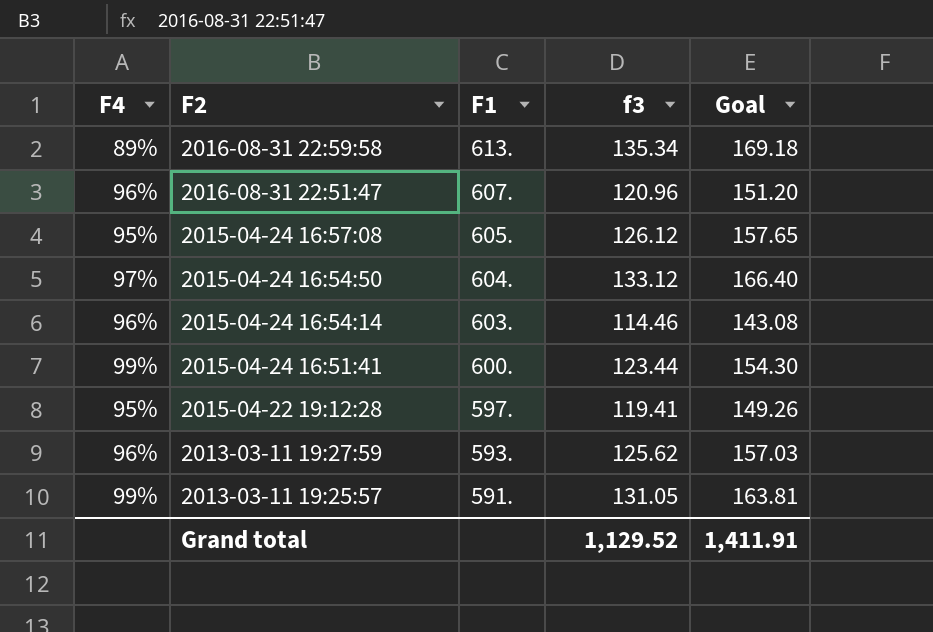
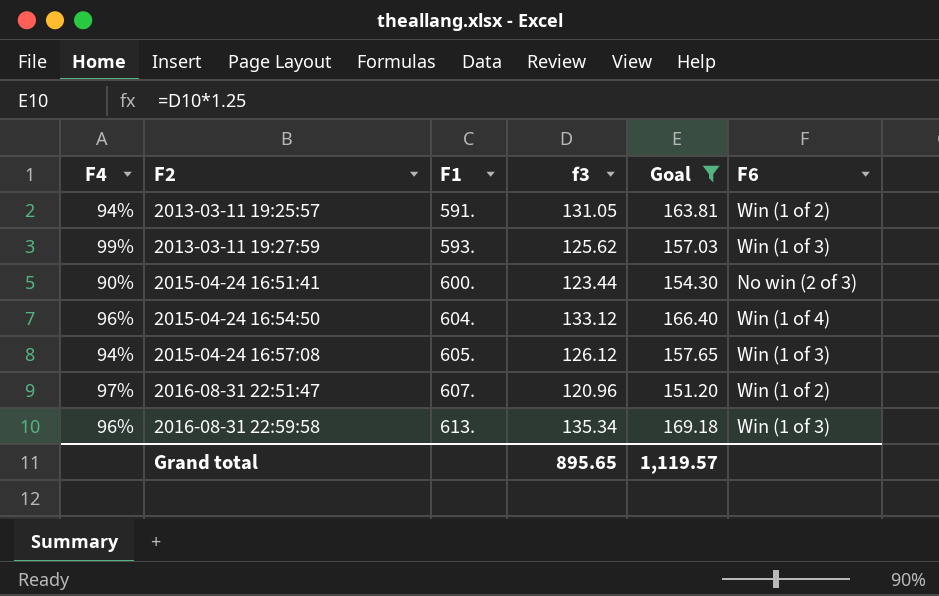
filter: none -> Goal >= 151.20
row order: F2 descending -> F2 ascending
column F6 | position: none -> 6
2013-03-11 19:25:57 | F4: 99% -> 94%
2013-03-11 19:27:59 | F4: 96% -> 99%
2015-04-24 16:51:41 | F4: 99% -> 90%
2015-04-24 16:54:50 | F4: 97% -> 96%
2015-04-24 16:57:08 | F4: 95% -> 94%
2016-08-31 22:51:47 | F4: 96% -> 97%
2016-08-31 22:59:58 | F4: 89% -> 96%
Grand total | f3: 1,129.52 -> 895.65
Grand total | Goal: 1,411.91 -> 1,119.57

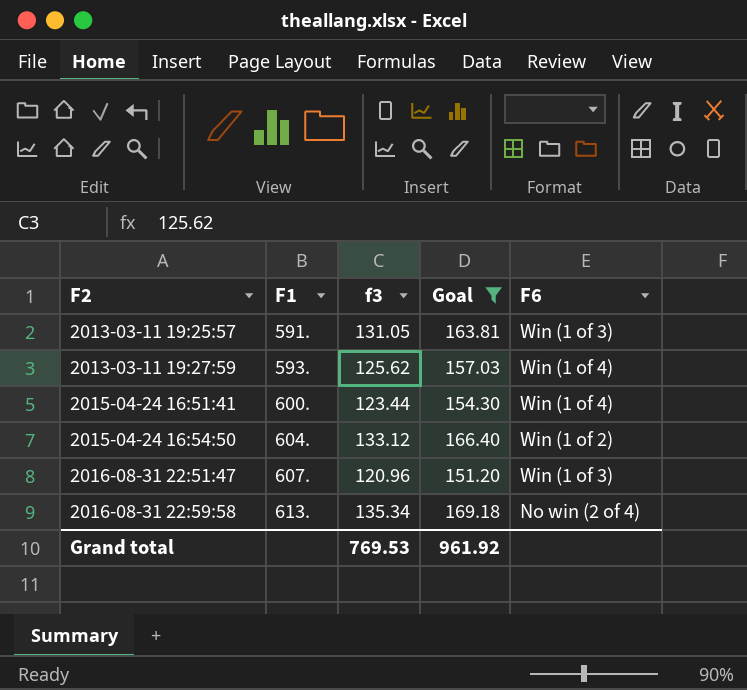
column F4 | position: 1 -> none
row 2015-04-24 16:57:08: 94% | 605. | 126.12 | 157.65 | Win (1 of 3) -> none
2013-03-11 19:25:57 | F6: Win (1 of 2) -> Win (1 of 3)
2013-03-11 19:27:59 | F6: Win (1 of 3) -> Win (1 of 4)
2015-04-24 16:51:41 | F6: No win (2 of 3) -> Win (1 of 4)
2015-04-24 16:54:50 | F6: Win (1 of 4) -> Win (1 of 2)
2016-08-31 22:51:47 | F6: Win (1 of 2) -> Win (1 of 3)
2016-08-31 22:59:58 | F6: Win (1 of 3) -> No win (2 of 4)
Grand total | f3: 895.65 -> 769.53
Grand total | Goal: 1,119.57 -> 961.92

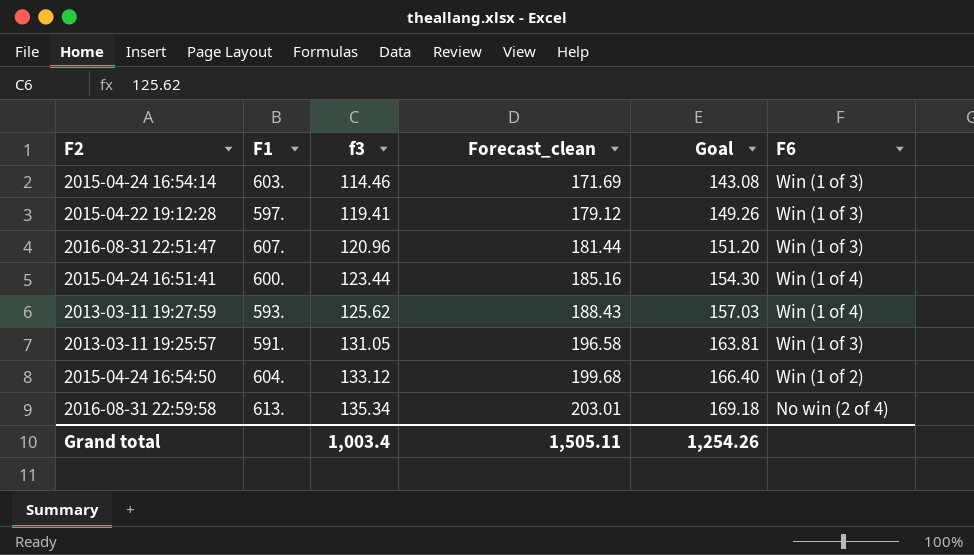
filter: Goal >= 151.20 -> none
row order: F2 ascending -> f3 ascending
column Forecast_clean | formula: none -> [f3] * 1.5
Grand total | f3: 769.53 -> 1,003.4
Grand total | Goal: 961.92 -> 1,254.26

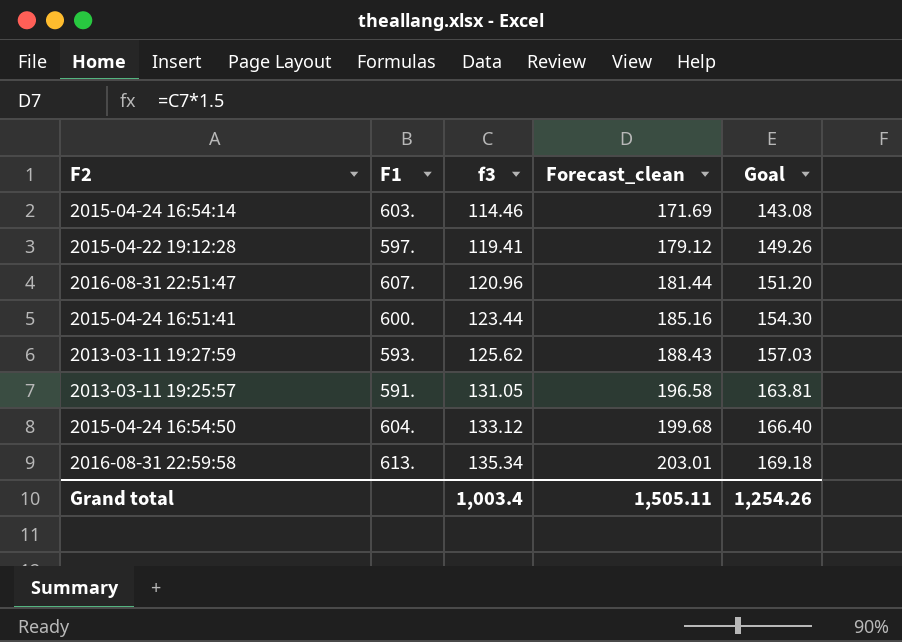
column F6 | position: 6 -> none

